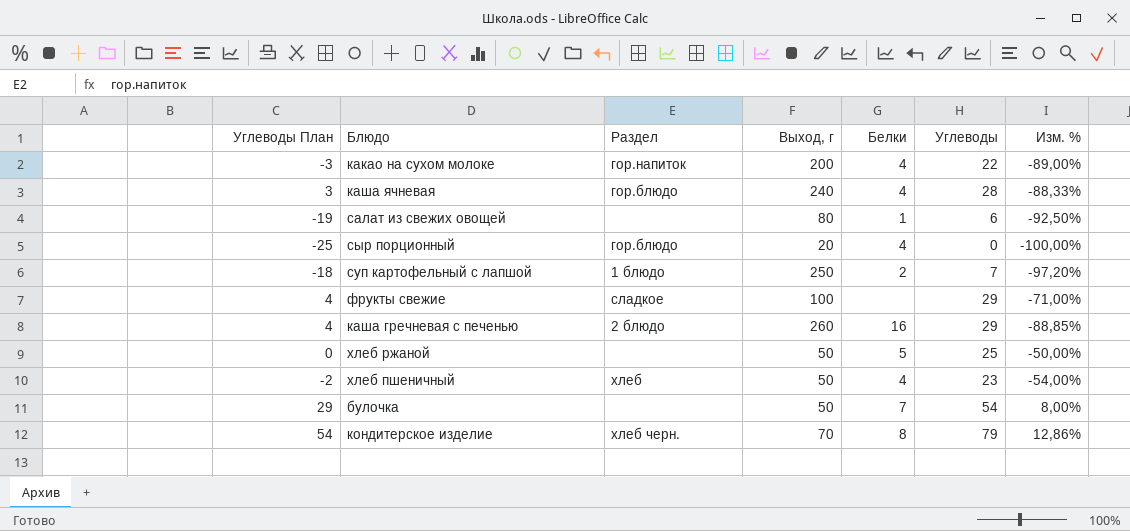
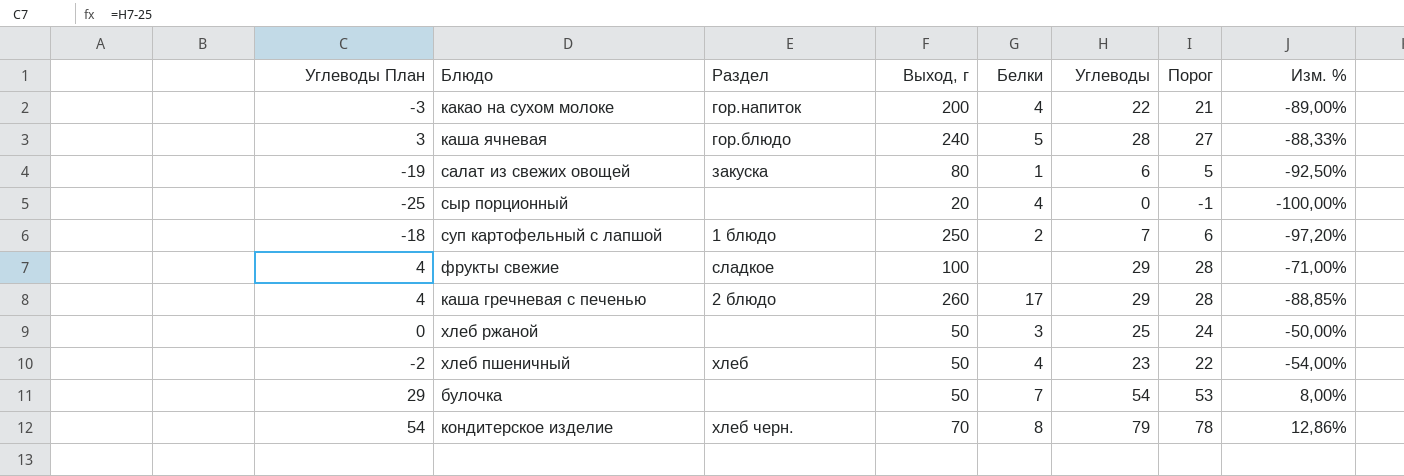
column Порог | formula: none -> [Углеводы] - 1
каша ячневая | Белки: 4 -> 5
салат из свежих овощей | Раздел: none -> закуска
сыр порционный | Раздел: гор.блюдо -> none
каша гречневая с печенью | Белки: 16 -> 17
хлеб ржаной | Белки: 5 -> 3

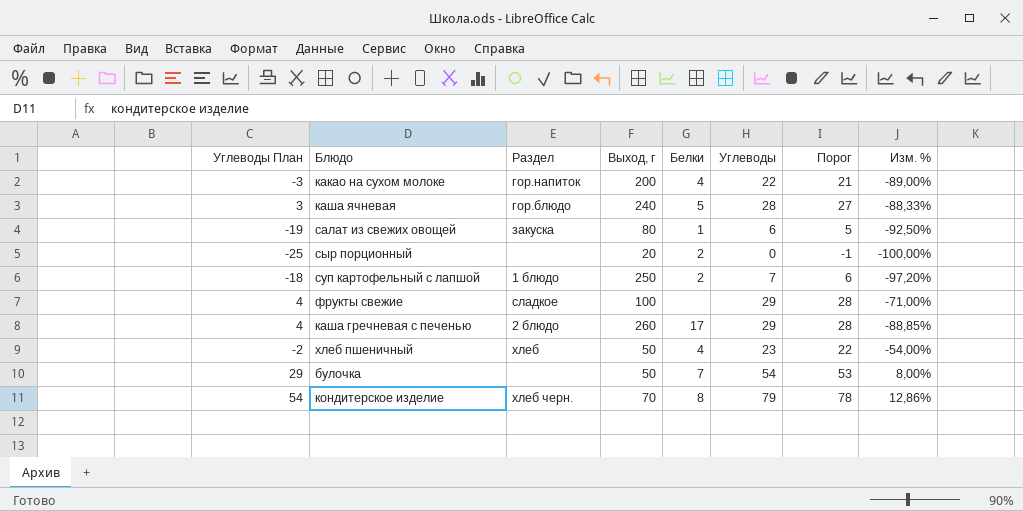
row хлеб ржаной: 0 | none | 50 | 3 | 25 | 24 | -50,00% -> none
сыр порционный | Белки: 4 -> 2

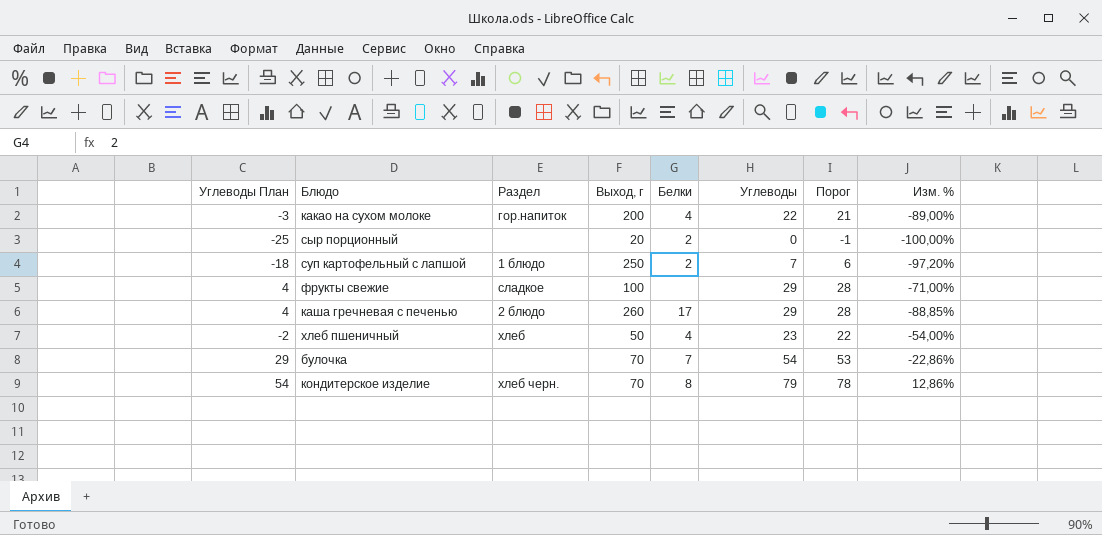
row каша ячневая: 3 | гор.блюдо | 240 | 5 | 28 | 27 | -88,33% -> none
row салат из свежих овощей: -19 | закуска | 80 | 1 | 6 | 5 | -92,50% -> none
булочка | Выход, г: 50 -> 70
булочка | Изм. %: 8,00% -> -22,86%

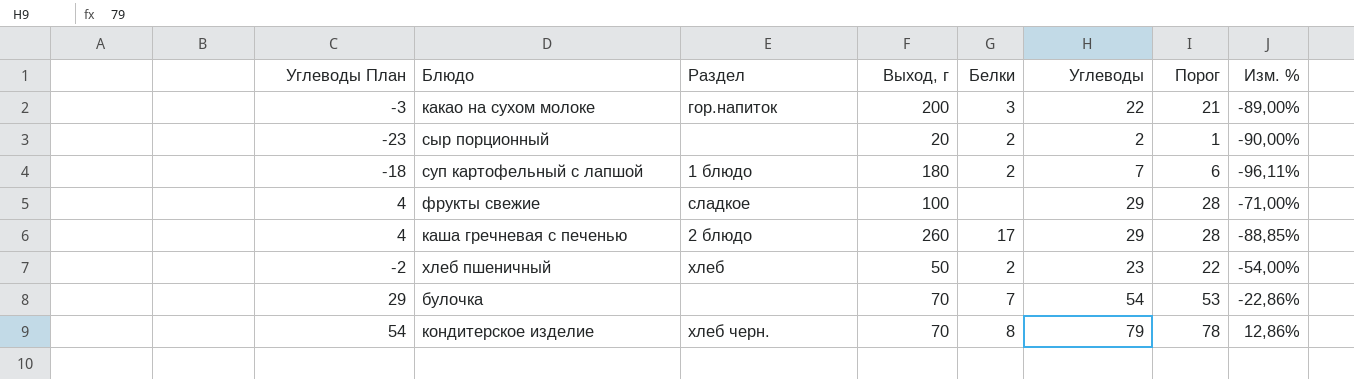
какао на сухом молоке | Белки: 4 -> 3
сыр порционный | Углеводы План: -25 -> -23
сыр порционный | Углеводы: 0 -> 2
сыр порционный | Порог: -1 -> 1
сыр порционный | Изм. %: -100,00% -> -90,00%
суп картофельный с лапшой | Выход, г: 250 -> 180
суп картофельный с лапшой | Изм. %: -97,20% -> -96,11%
хлеб пшеничный | Белки: 4 -> 2

